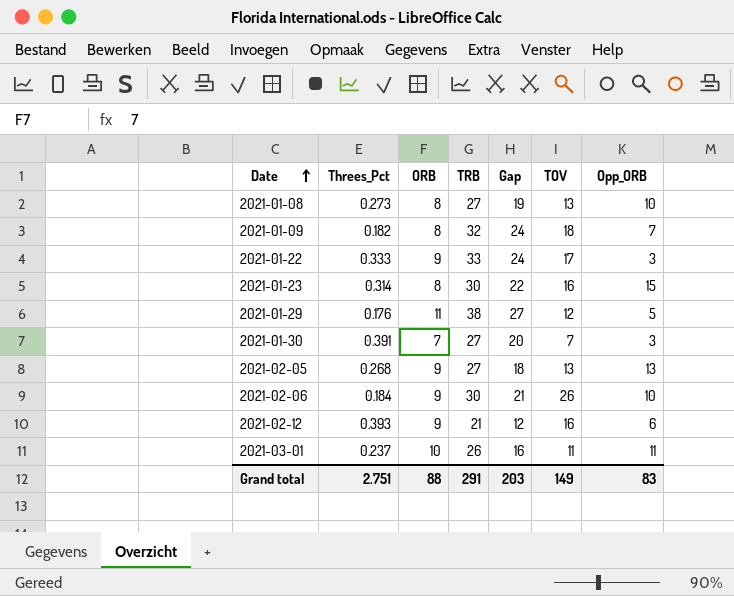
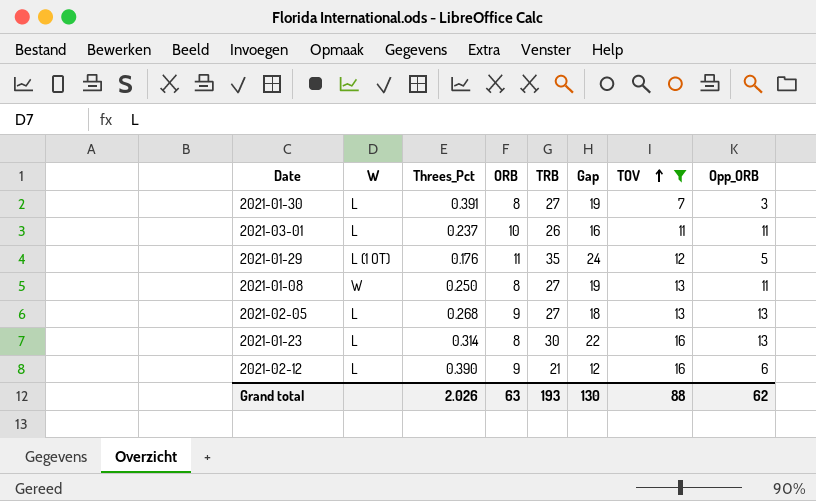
filter: none -> TOV <= 16
row order: Date ascending -> TOV ascending
column W | position: none -> 2
2021-01-30 | ORB: 7 -> 8
2021-01-30 | Gap: 20 -> 19
2021-01-29 | TRB: 38 -> 35
2021-01-29 | Gap: 27 -> 24
2021-01-08 | Threes_Pct: 0.273 -> 0.250
2021-01-08 | Opp_ORB: 10 -> 11
2021-01-23 | Opp_ORB: 15 -> 13
2021-02-12 | Threes_Pct: 0.393 -> 0.390
Grand total | Threes_Pct: 2.751 -> 2.026
Grand total | ORB: 88 -> 63
Grand total | TRB: 291 -> 193
Grand total | Gap: 203 -> 130
Grand total | TOV: 149 -> 88
Grand total | Opp_ORB: 83 -> 62

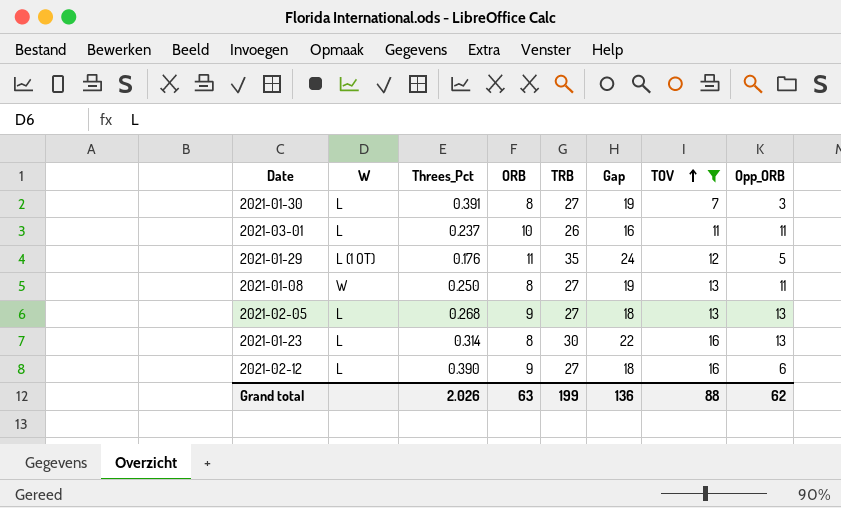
2021-02-12 | TRB: 21 -> 27
2021-02-12 | Gap: 12 -> 18
Grand total | TRB: 193 -> 199
Grand total | Gap: 130 -> 136

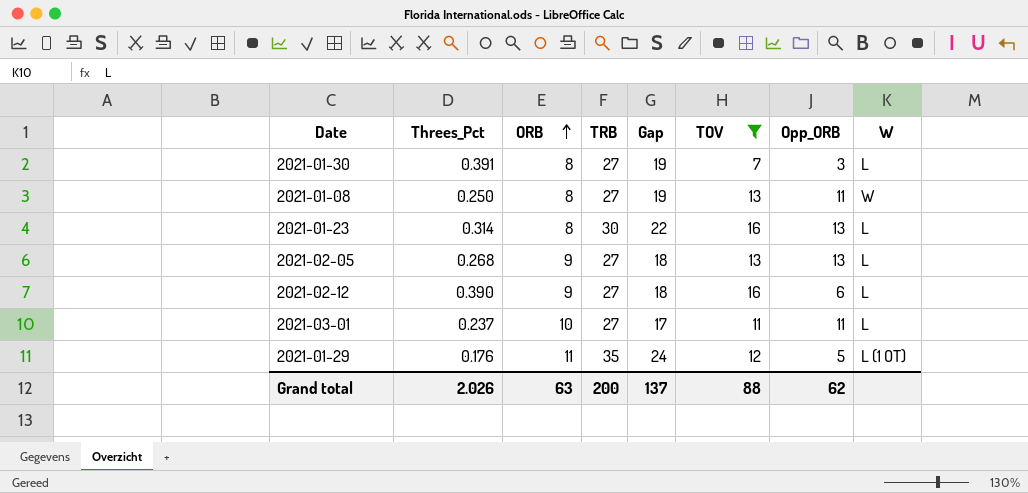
row order: TOV ascending -> ORB ascending
column W | position: 2 -> 8
2021-03-01 | TRB: 26 -> 27
2021-03-01 | Gap: 16 -> 17
Grand total | TRB: 199 -> 200
Grand total | Gap: 136 -> 137

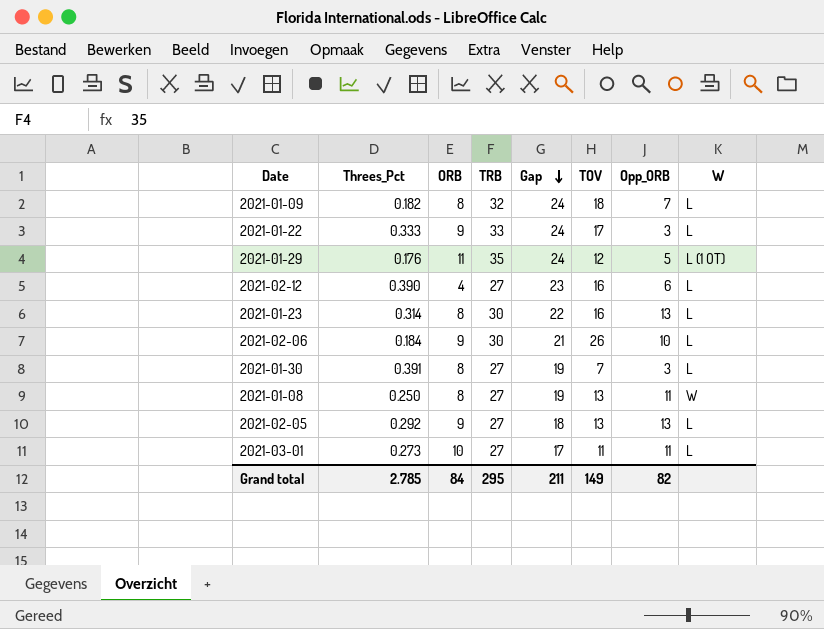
filter: TOV <= 16 -> none
row order: ORB ascending -> Gap descending
2021-02-12 | ORB: 9 -> 4
2021-02-12 | Gap: 18 -> 23
2021-02-05 | Threes_Pct: 0.268 -> 0.292
2021-03-01 | Threes_Pct: 0.237 -> 0.273
Grand total | Threes_Pct: 2.026 -> 2.785
Grand total | ORB: 63 -> 84
Grand total | TRB: 200 -> 295
Grand total | Gap: 137 -> 211
Grand total | TOV: 88 -> 149
Grand total | Opp_ORB: 62 -> 82

